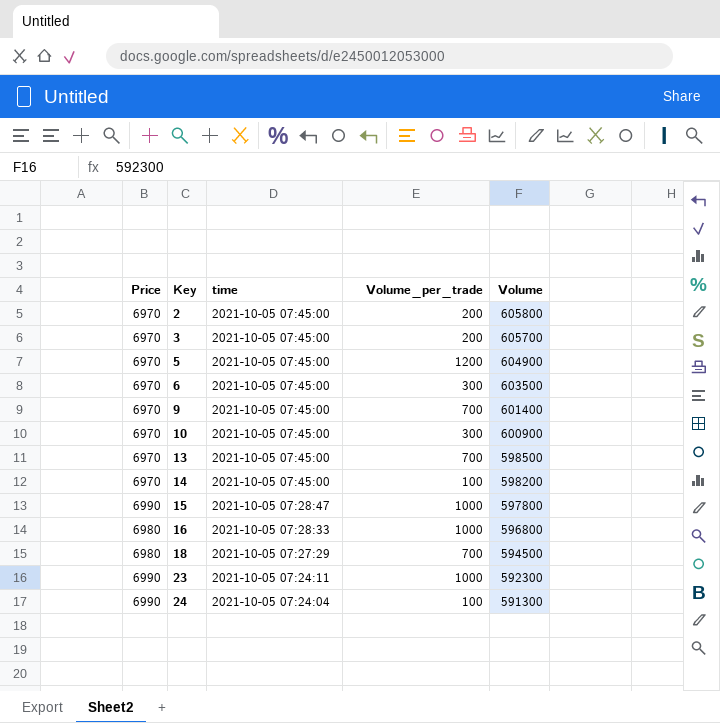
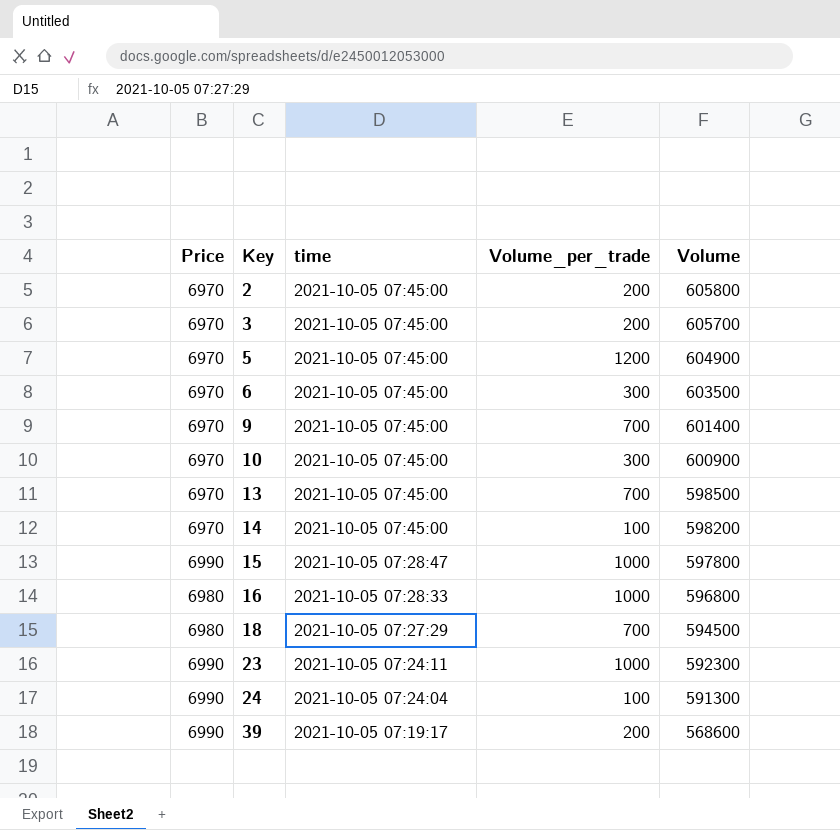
row 39: none -> 6990 | 2021-10-05 07:19:17 | 200 | 568600

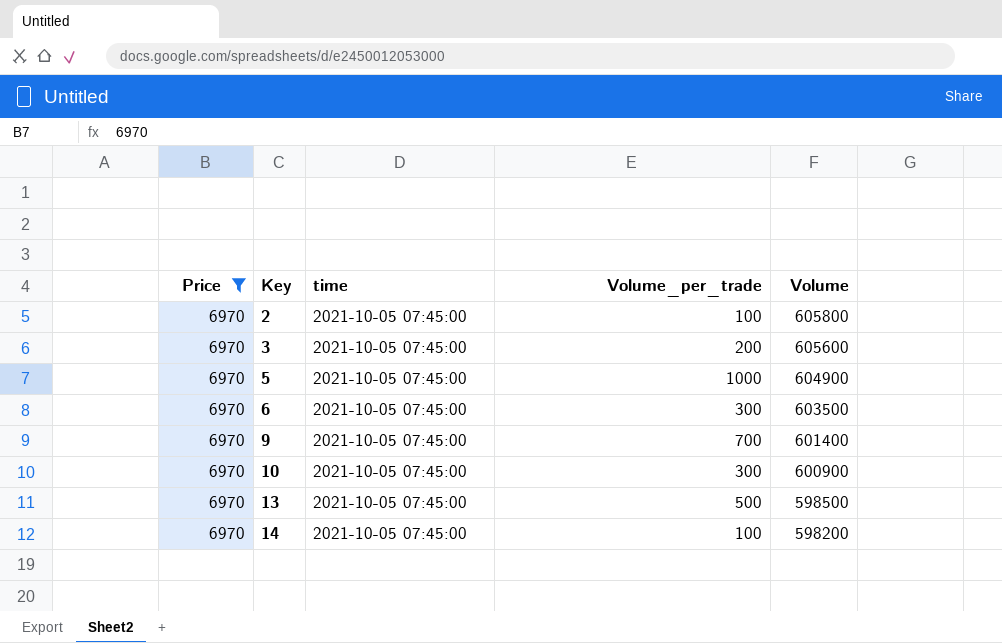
filter: none -> Price = 6970
2 | Volume_per_trade: 200 -> 100
3 | Volume: 605700 -> 605600
5 | Volume_per_trade: 1200 -> 1000
13 | Volume_per_trade: 700 -> 500

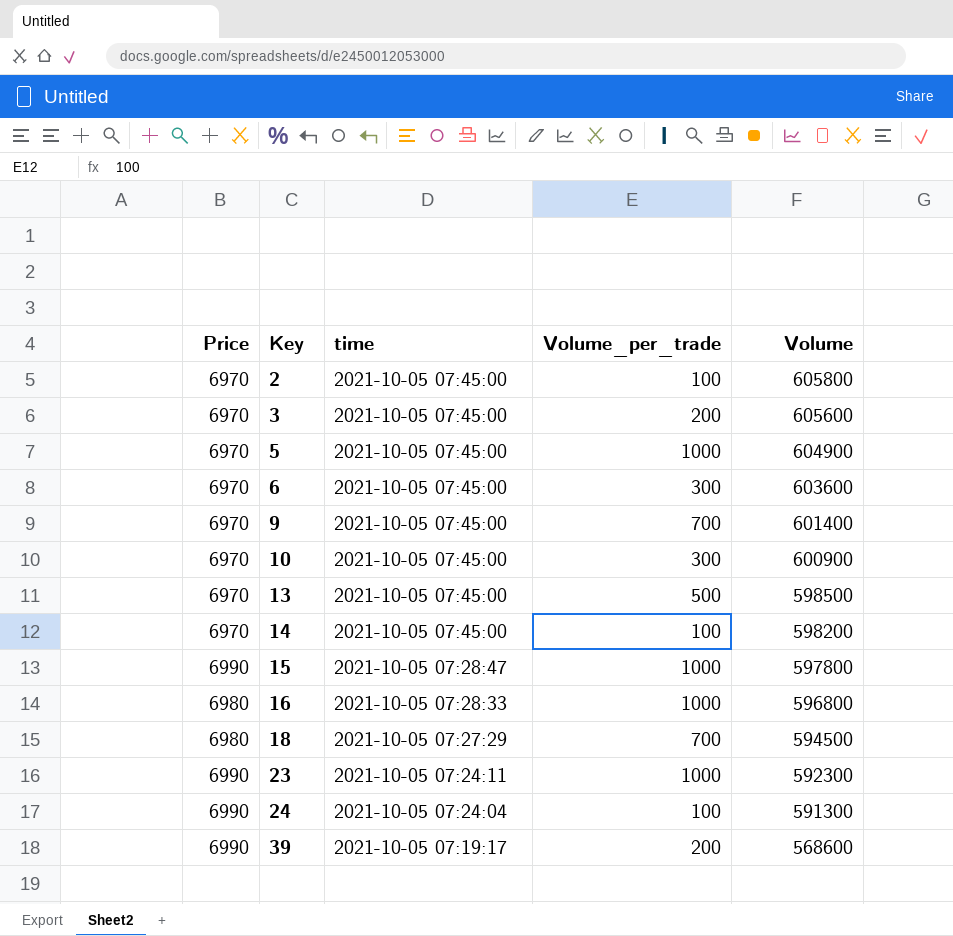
filter: Price = 6970 -> none
6 | Volume: 603500 -> 603600

